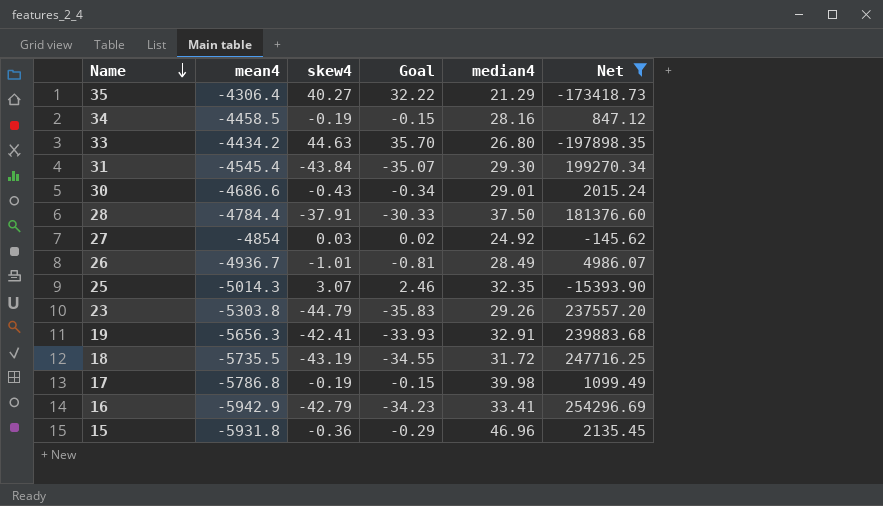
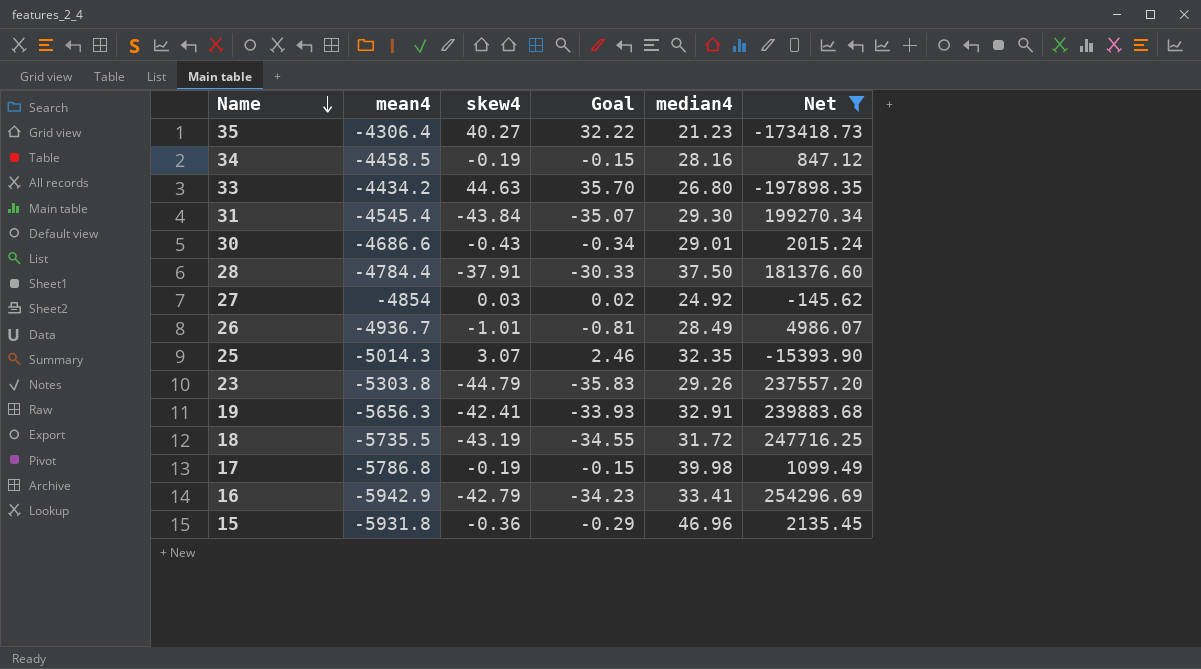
35 | median4: 21.29 -> 21.23

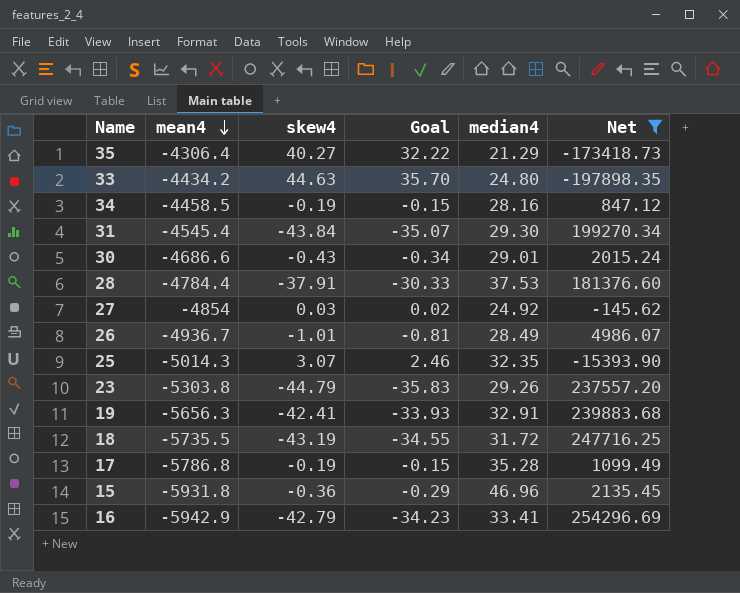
row order: Name descending -> mean4 descending
35 | median4: 21.23 -> 21.29
33 | median4: 26.80 -> 24.80
28 | median4: 37.50 -> 37.53
17 | median4: 39.98 -> 35.28

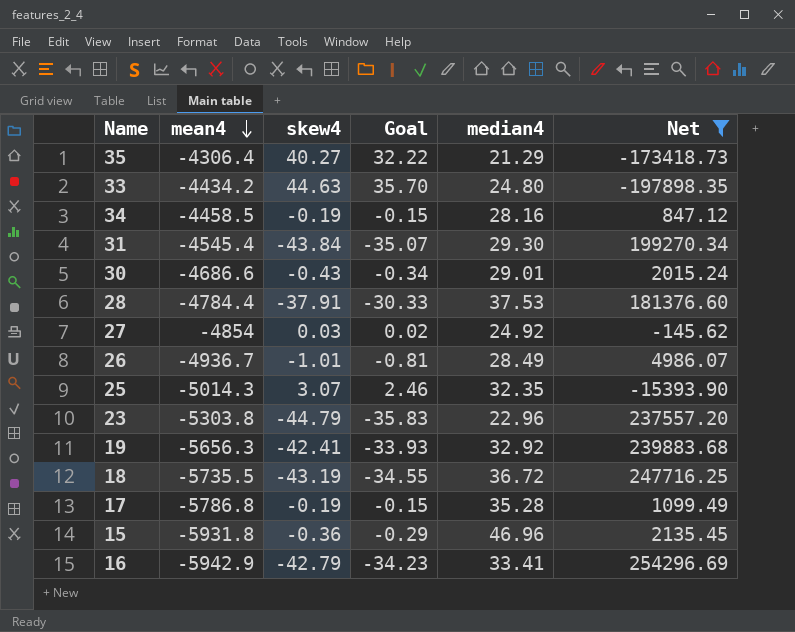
23 | median4: 29.26 -> 22.96
19 | median4: 32.91 -> 32.92
18 | median4: 31.72 -> 36.72

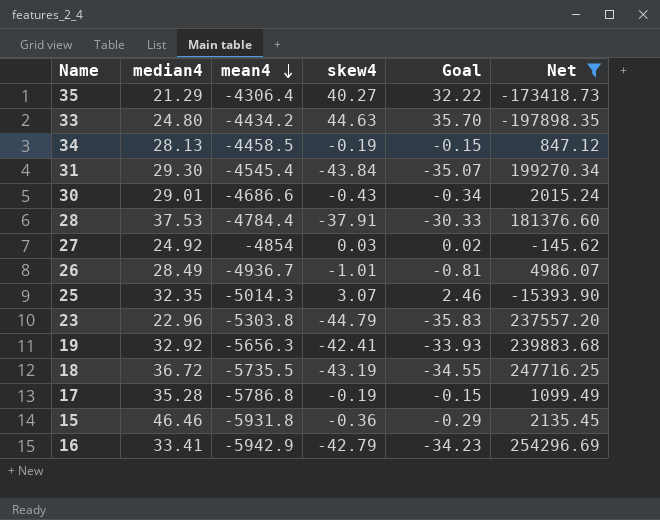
column median4 | position: 5 -> 2
34 | median4: 28.16 -> 28.13
15 | median4: 46.96 -> 46.46

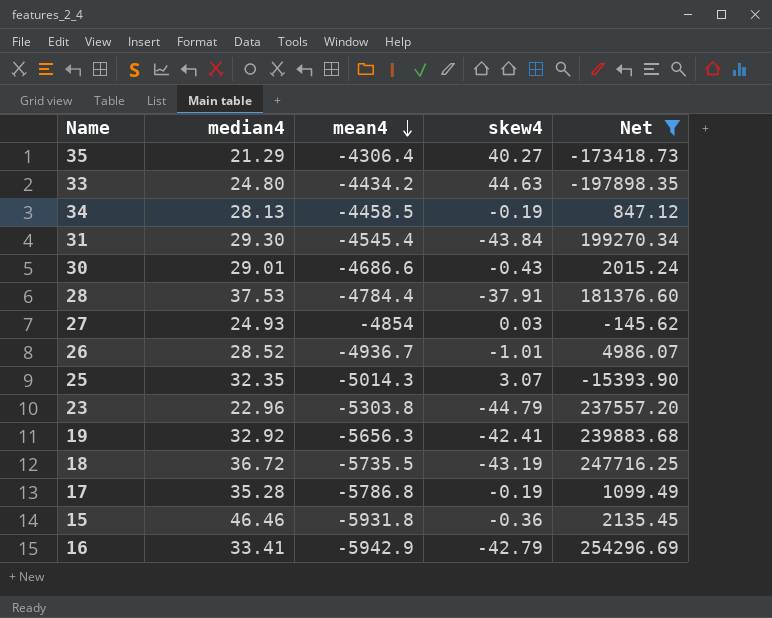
column Goal | formula: [skew4] * 0.8 -> none
27 | median4: 24.92 -> 24.93
26 | median4: 28.49 -> 28.52

